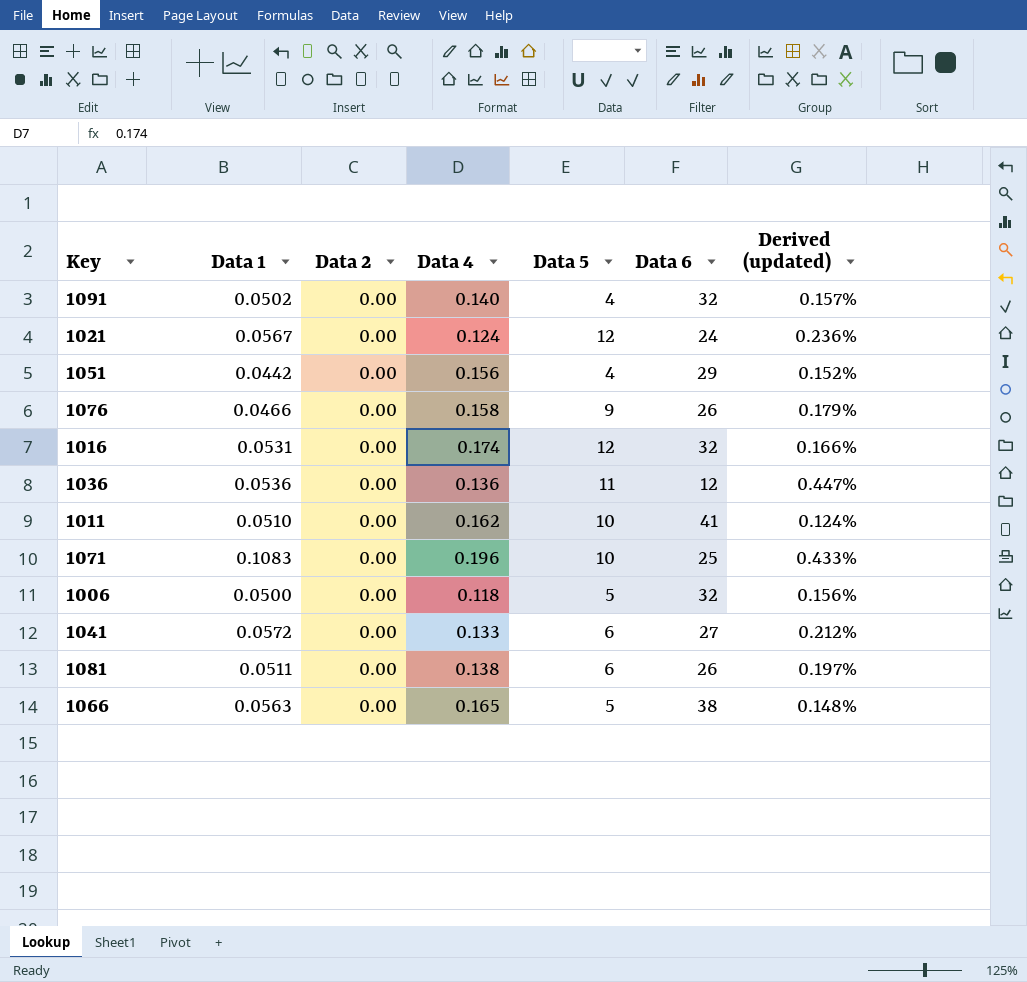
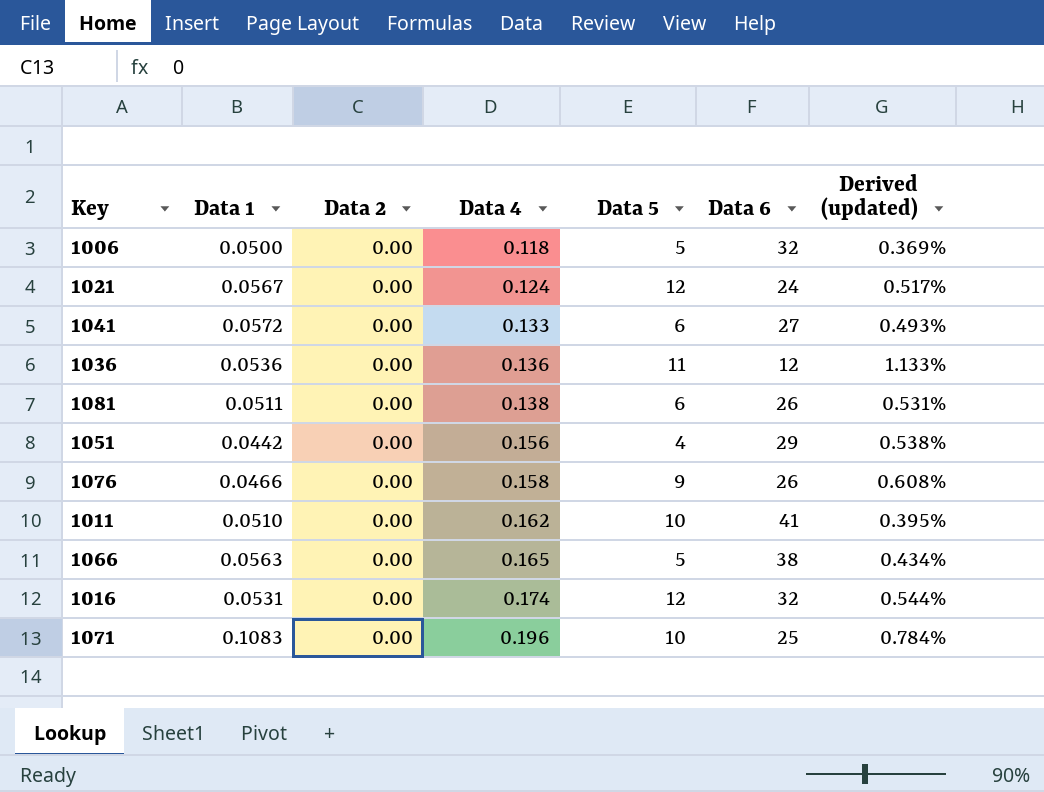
row order: none -> Data 4 ascending
column Derived (updated) | formula: [Data 1] / [Data 6] -> [Data 4] / [Data 6]
row 1091: 0.0502 | 0.00 | 0.140 | 4 | 32 | 0.157% -> none

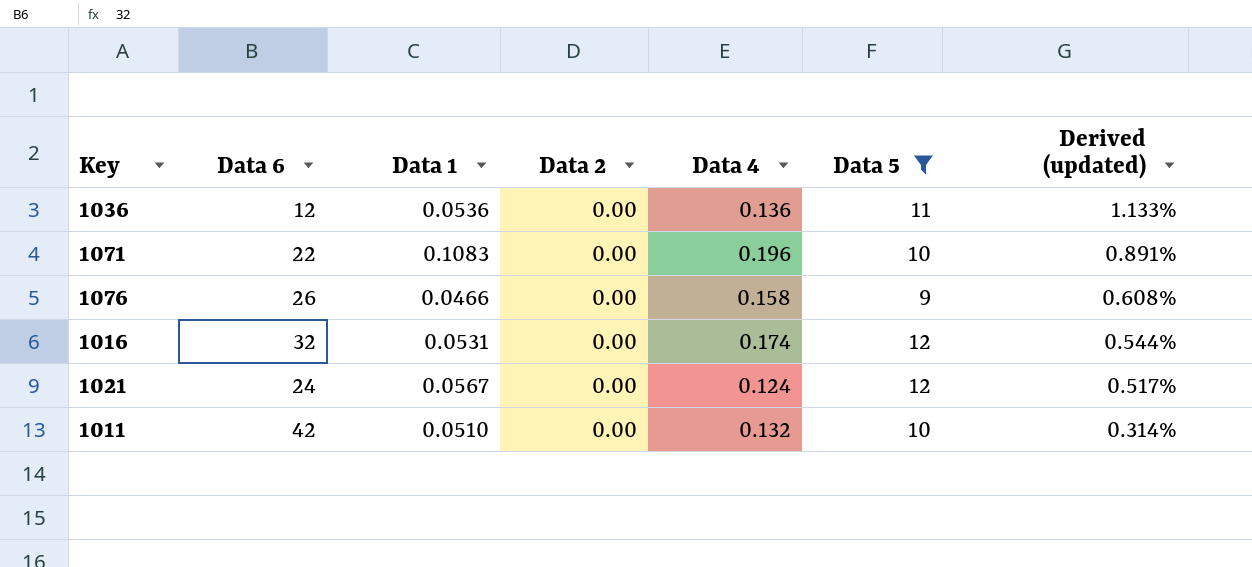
filter: none -> Data 5 >= 9
row order: Data 4 ascending -> Derived (updated) descending
column Data 6 | position: 6 -> 2
1071 | Data 6: 25 -> 22
1071 | Derived (updated): 0.784% -> 0.891%
1011 | Data 6: 41 -> 42
1011 | Data 4: 0.162 -> 0.132
1011 | Derived (updated): 0.395% -> 0.314%

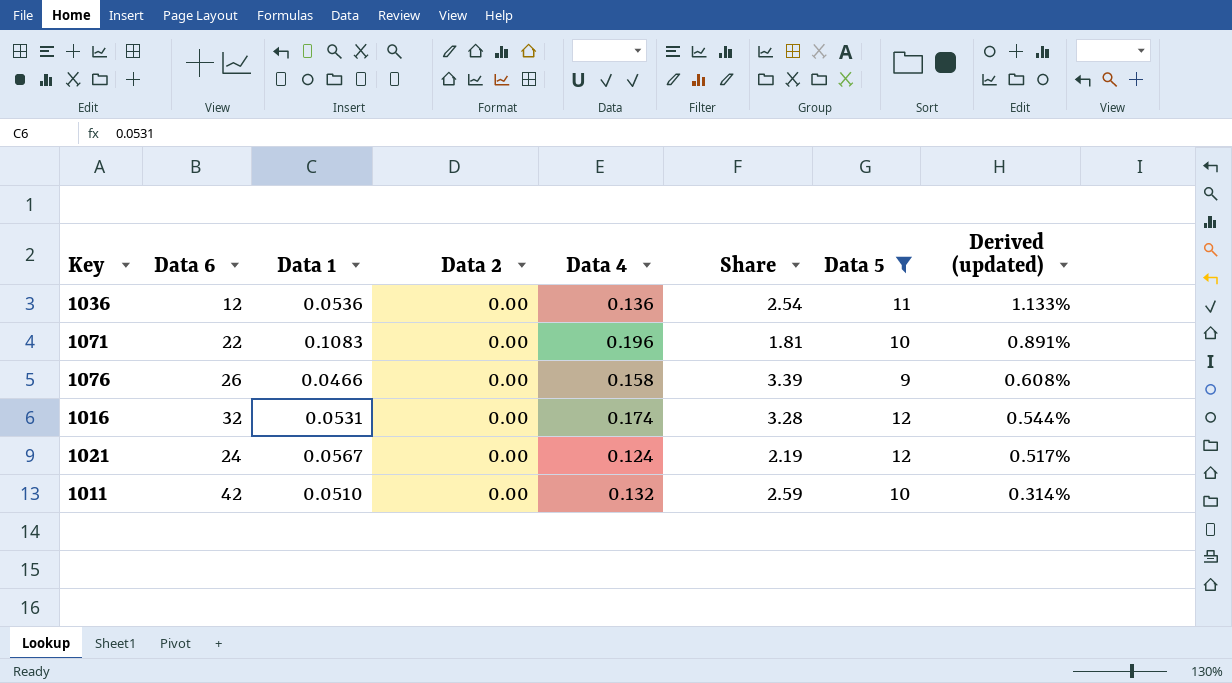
column Share | formula: none -> [Data 4] / [Data 1]

